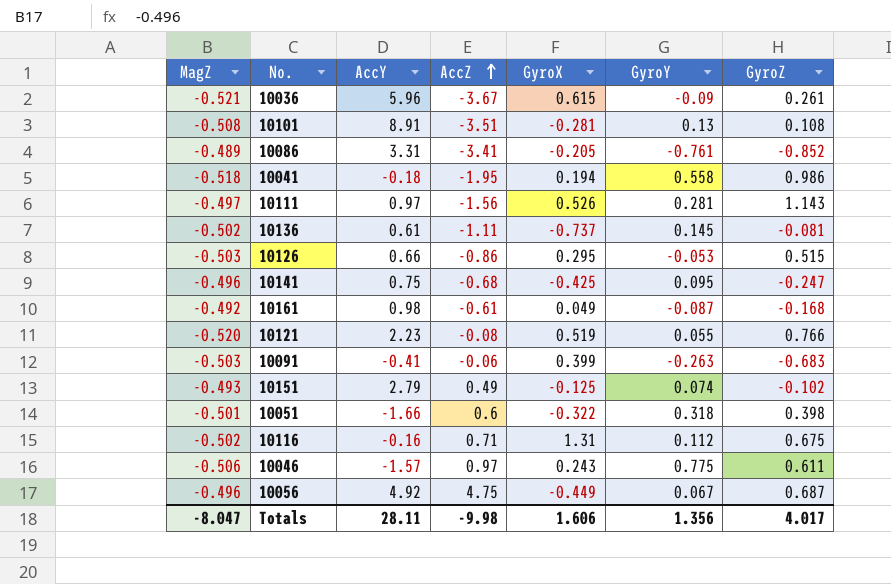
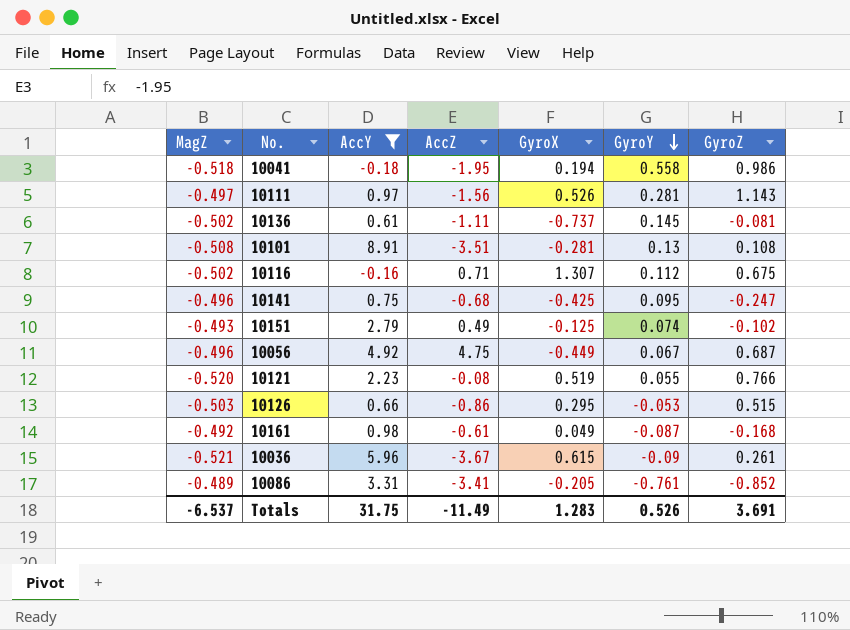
filter: none -> AccY >= -0.18
row order: AccZ ascending -> GyroY descending
10116 | GyroX: 1.31 -> 1.307
Totals | MagZ: -8.047 -> -6.537
Totals | AccY: 28.11 -> 31.75
Totals | AccZ: -9.98 -> -11.49
Totals | GyroX: 1.606 -> 1.283
Totals | GyroY: 1.356 -> 0.526
Totals | GyroZ: 4.017 -> 3.691

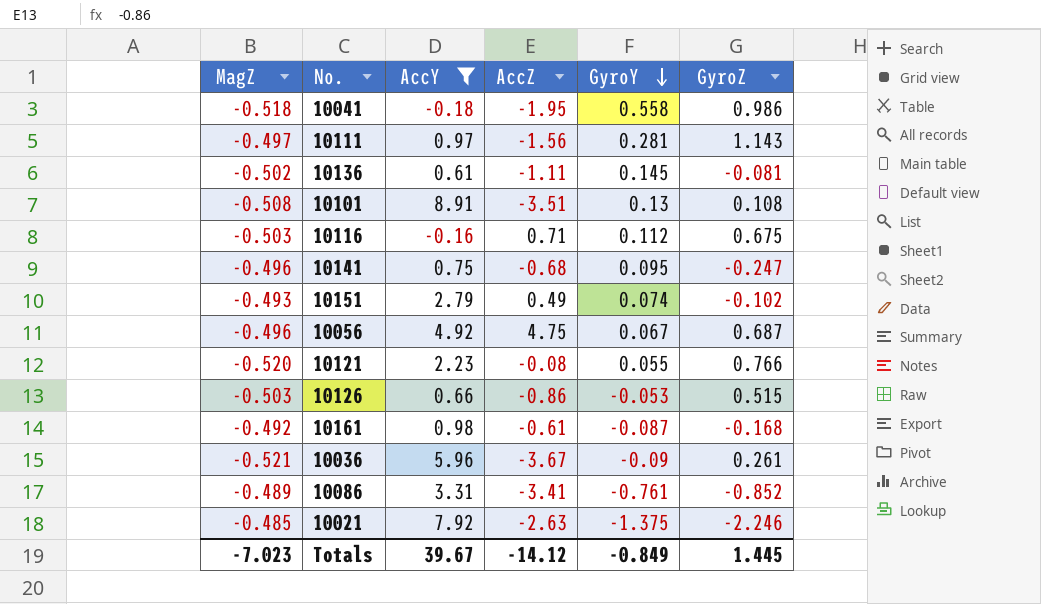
column GyroX | position: 5 -> none
10116 | MagZ: -0.502 -> -0.503
row 10021: none -> -0.485 | 7.92 | -2.63 | -1.375 | -2.246
Totals | MagZ: -6.537 -> -7.023
Totals | AccY: 31.75 -> 39.67
Totals | AccZ: -11.49 -> -14.12
Totals | GyroY: 0.526 -> -0.849
Totals | GyroZ: 3.691 -> 1.445

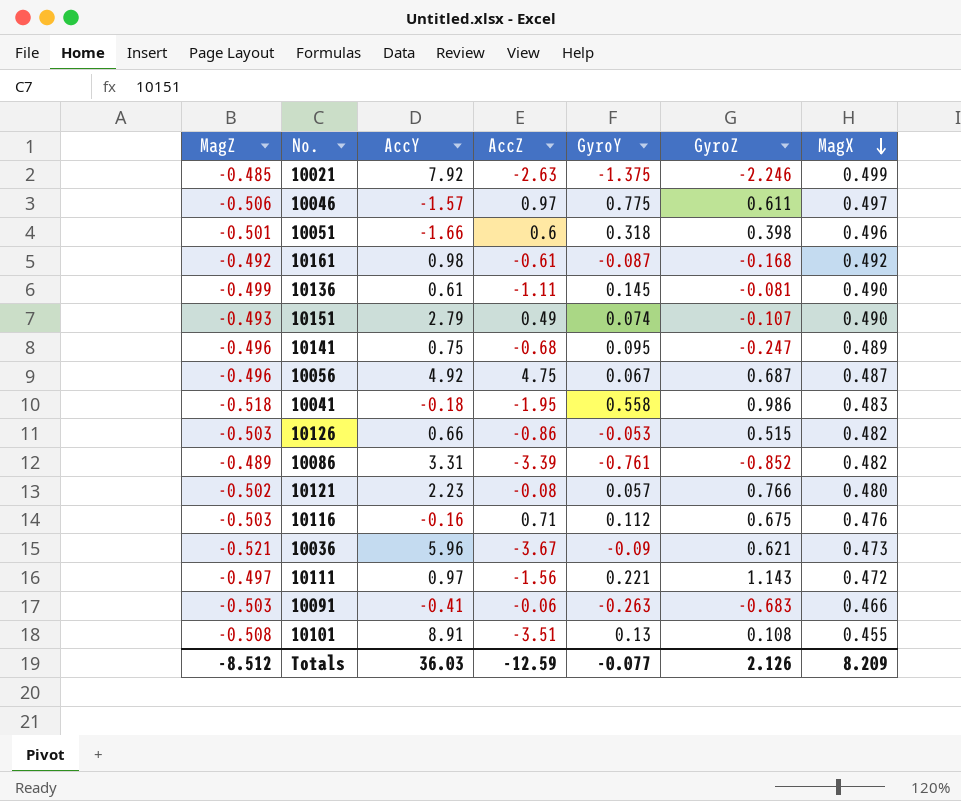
filter: AccY >= -0.18 -> none
row order: GyroY descending -> MagX descending
column MagX | position: none -> 7
10136 | MagZ: -0.502 -> -0.499
10151 | GyroZ: -0.102 -> -0.107
10086 | AccZ: -3.41 -> -3.39
10121 | MagZ: -0.520 -> -0.502
10121 | GyroY: 0.055 -> 0.057
10036 | GyroZ: 0.261 -> 0.621
10111 | GyroY: 0.281 -> 0.221
Totals | MagZ: -7.023 -> -8.512
Totals | AccY: 39.67 -> 36.03
Totals | AccZ: -14.12 -> -12.59
Totals | GyroY: -0.849 -> -0.077
Totals | GyroZ: 1.445 -> 2.126

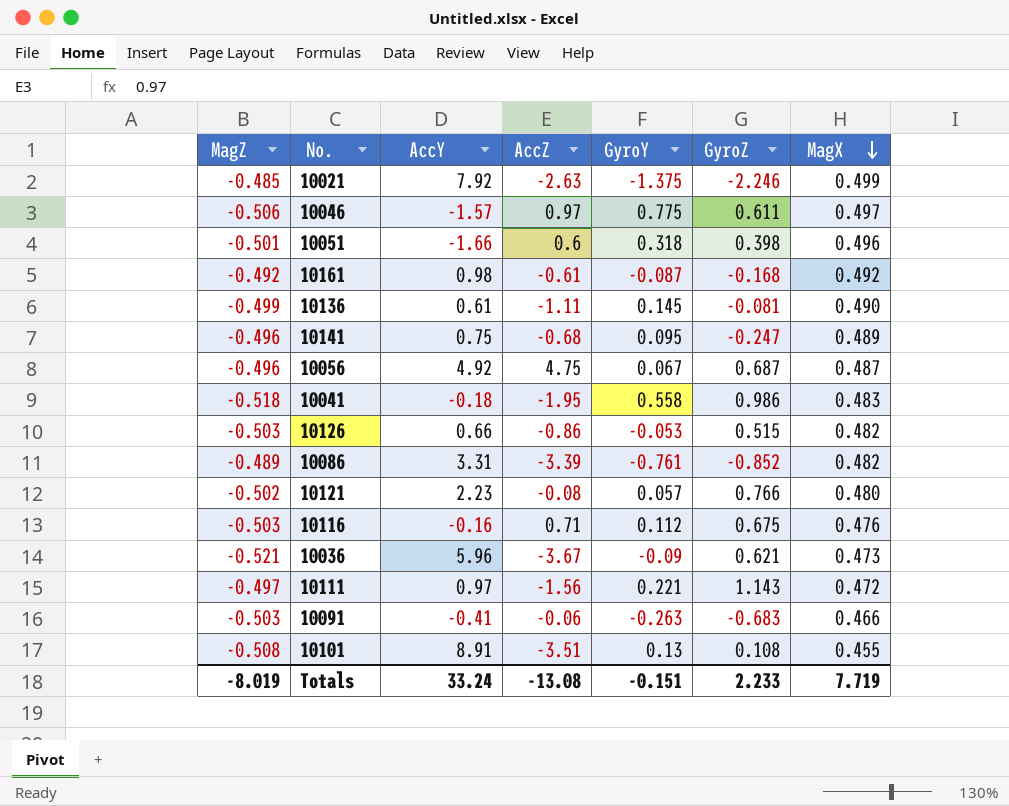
row 10151: -0.493 | 2.79 | 0.49 | 0.074 | -0.107 | 0.490 -> none
Totals | MagZ: -8.512 -> -8.019
Totals | AccY: 36.03 -> 33.24
Totals | AccZ: -12.59 -> -13.08
Totals | GyroY: -0.077 -> -0.151
Totals | GyroZ: 2.126 -> 2.233
Totals | MagX: 8.209 -> 7.719

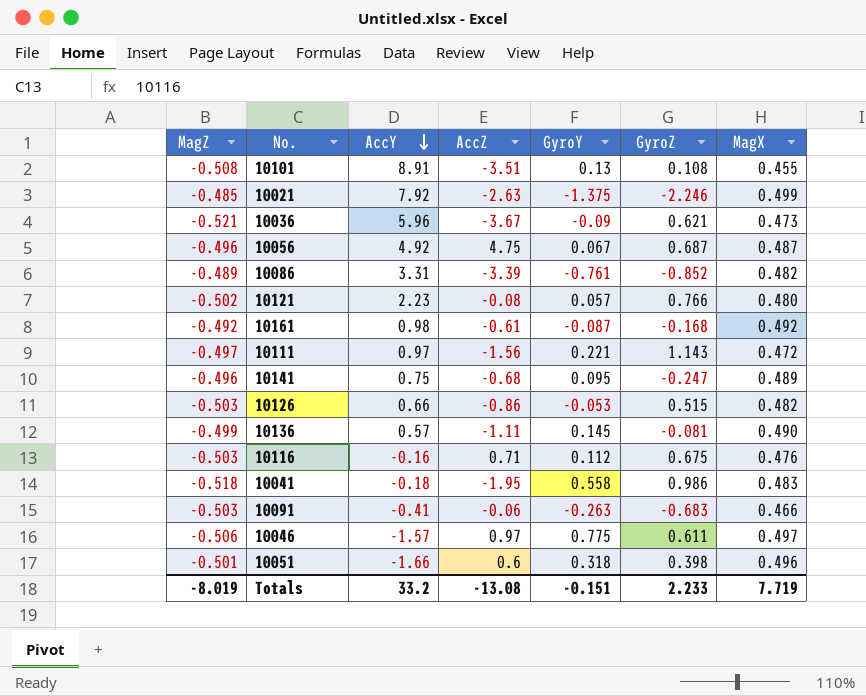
row order: MagX descending -> AccY descending
10136 | AccY: 0.61 -> 0.57
Totals | AccY: 33.24 -> 33.2

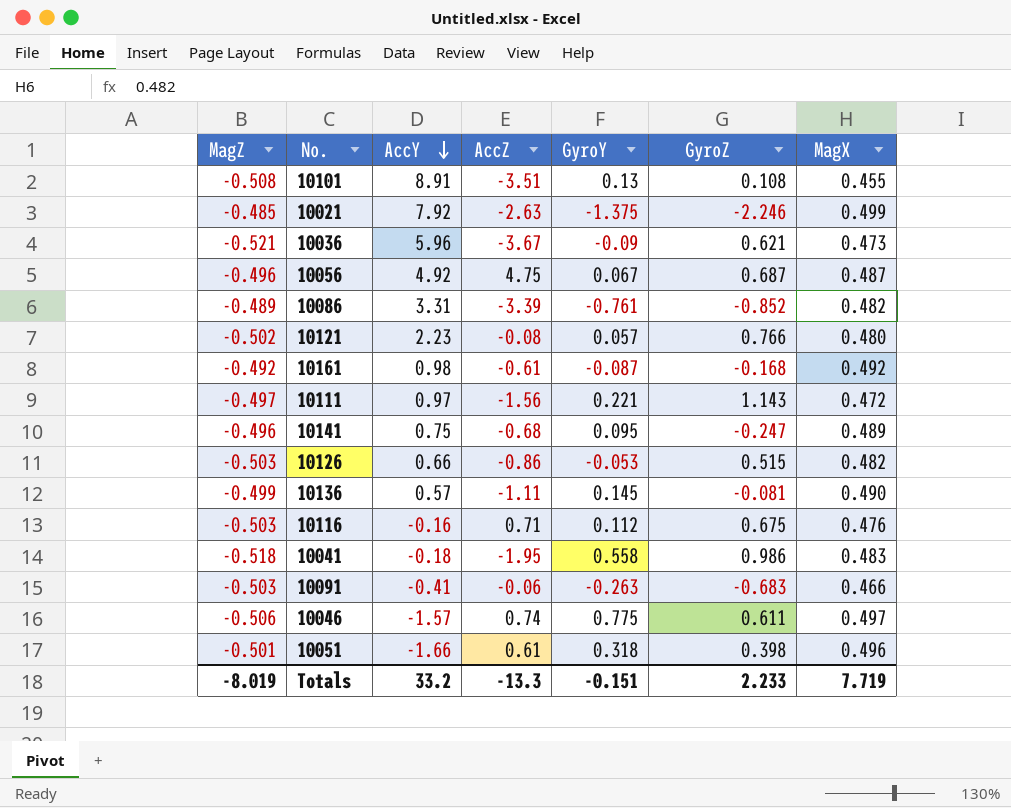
10046 | AccZ: 0.97 -> 0.74
10051 | AccZ: 0.6 -> 0.61
Totals | AccZ: -13.08 -> -13.3

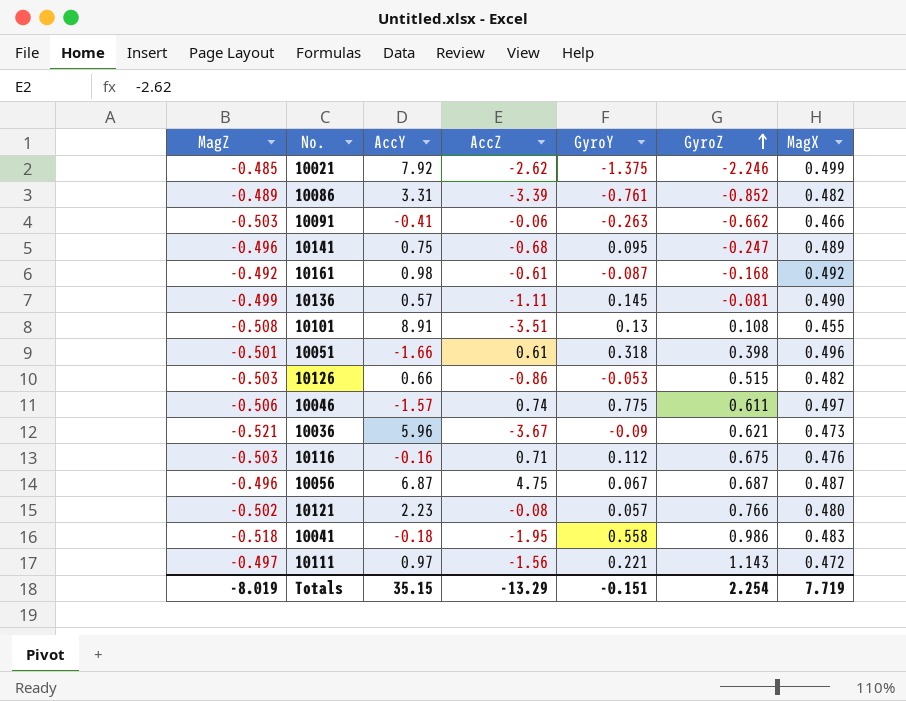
row order: AccY descending -> GyroZ ascending
10021 | AccZ: -2.63 -> -2.62
10091 | GyroZ: -0.683 -> -0.662
10056 | AccY: 4.92 -> 6.87
Totals | AccY: 33.2 -> 35.15
Totals | AccZ: -13.3 -> -13.29
Totals | GyroZ: 2.233 -> 2.254

